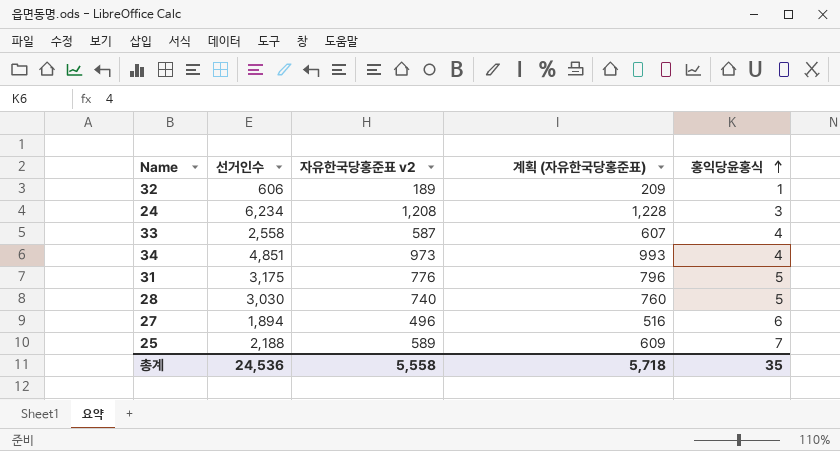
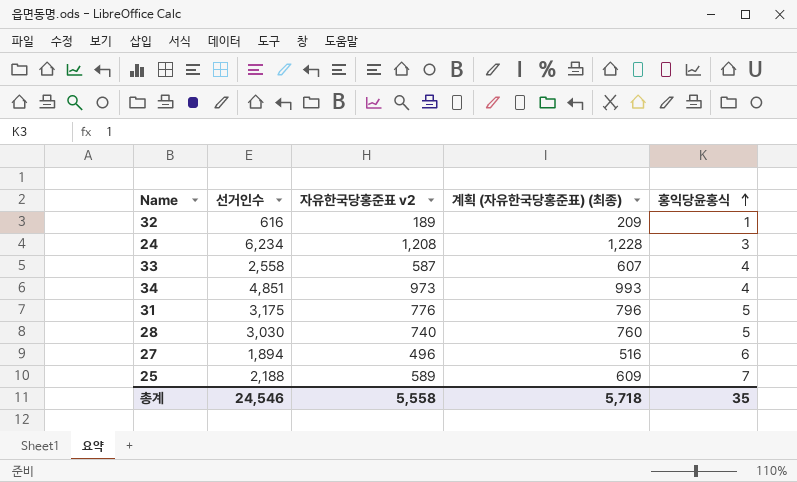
column name: 계획 (자유한국당홍준표) -> 계획 (자유한국당홍준표) (최종)
32 | 선거인수: 606 -> 616
총계 | 선거인수: 24,536 -> 24,546

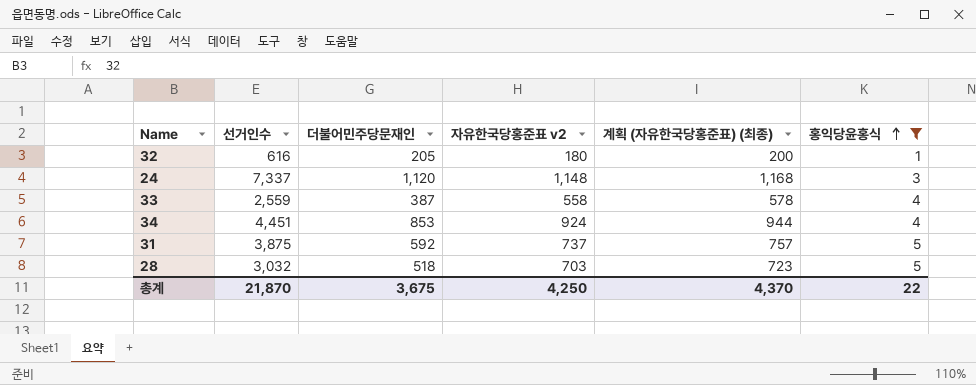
filter: none -> 홍익당윤홍식 <= 5
column 더불어민주당문재인 | position: none -> 3
32 | 자유한국당홍준표 v2: 189 -> 180
32 | 계획 (자유한국당홍준표) (최종): 209 -> 200
24 | 선거인수: 6,234 -> 7,337
24 | 자유한국당홍준표 v2: 1,208 -> 1,148
24 | 계획 (자유한국당홍준표) (최종): 1,228 -> 1,168
33 | 선거인수: 2,558 -> 2,559
33 | 자유한국당홍준표 v2: 587 -> 558
33 | 계획 (자유한국당홍준표) (최종): 607 -> 578
34 | 선거인수: 4,851 -> 4,451
34 | 자유한국당홍준표 v2: 973 -> 924
34 | 계획 (자유한국당홍준표) (최종): 993 -> 944
31 | 선거인수: 3,175 -> 3,875
31 | 자유한국당홍준표 v2: 776 -> 737
31 | 계획 (자유한국당홍준표) (최종): 796 -> 757
28 | 선거인수: 3,030 -> 3,032
28 | 자유한국당홍준표 v2: 740 -> 703
28 | 계획 (자유한국당홍준표) (최종): 760 -> 723
총계 | 선거인수: 24,546 -> 21,870
총계 | 자유한국당홍준표 v2: 5,558 -> 4,250
총계 | 계획 (자유한국당홍준표) (최종): 5,718 -> 4,370
총계 | 홍익당윤홍식: 35 -> 22

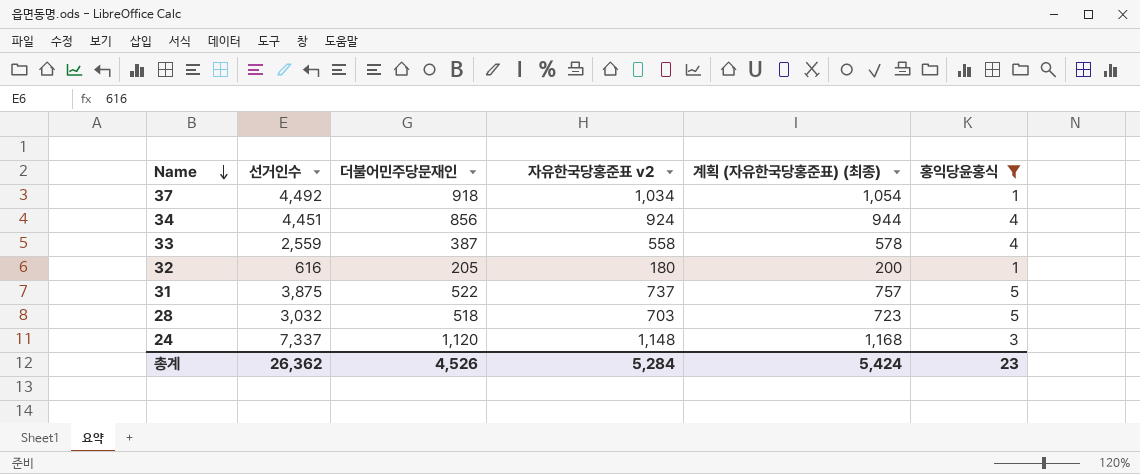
row order: 홍익당윤홍식 ascending -> Name descending
row 37: none -> 4,492 | 918 | 1,034 | 1,054 | 1
34 | 더불어민주당문재인: 853 -> 856
31 | 더불어민주당문재인: 592 -> 522
총계 | 선거인수: 21,870 -> 26,362
총계 | 더불어민주당문재인: 3,675 -> 4,526
총계 | 자유한국당홍준표 v2: 4,250 -> 5,284
총계 | 계획 (자유한국당홍준표) (최종): 4,370 -> 5,424
총계 | 홍익당윤홍식: 22 -> 23

